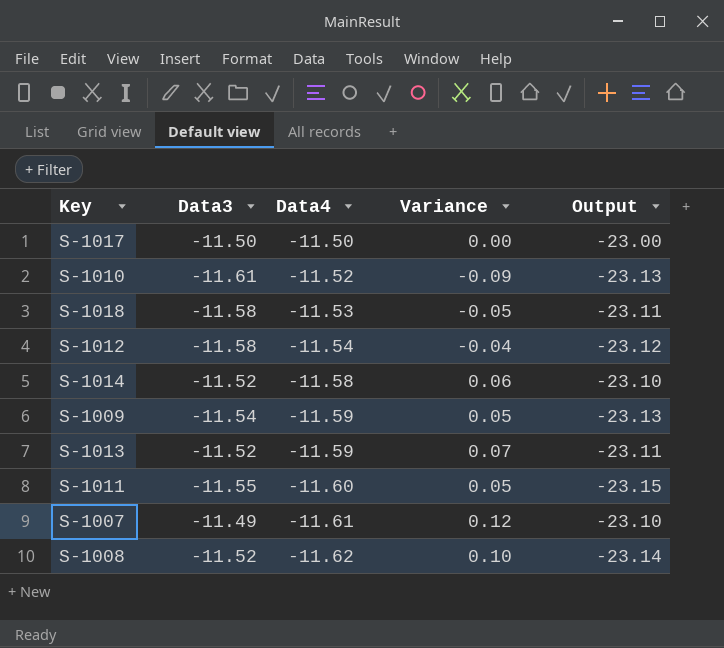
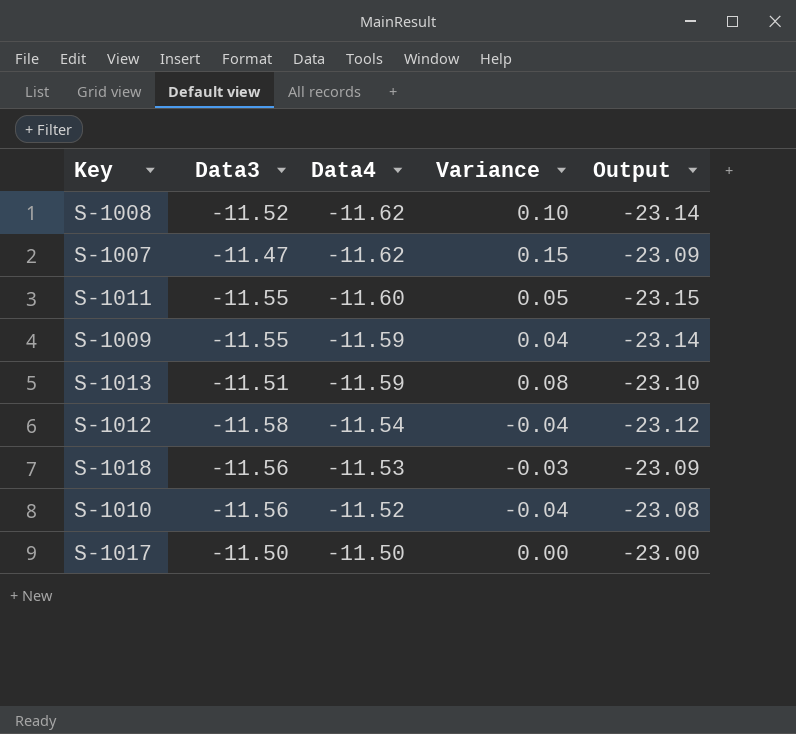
row order: Data4 descending -> Data4 ascending
row S-1014: -11.52 | -11.58 | 0.06 | -23.10 -> none
S-1007 | Data3: -11.49 -> -11.47
S-1007 | Data4: -11.61 -> -11.62
S-1007 | Variance: 0.12 -> 0.15
S-1007 | Output: -23.10 -> -23.09
S-1009 | Data3: -11.54 -> -11.55
S-1009 | Variance: 0.05 -> 0.04
S-1009 | Output: -23.13 -> -23.14
S-1013 | Data3: -11.52 -> -11.51
S-1013 | Variance: 0.07 -> 0.08
S-1013 | Output: -23.11 -> -23.10
S-1018 | Data3: -11.58 -> -11.56
S-1018 | Variance: -0.05 -> -0.03
S-1018 | Output: -23.11 -> -23.09
S-1010 | Data3: -11.61 -> -11.56
S-1010 | Variance: -0.09 -> -0.04
S-1010 | Output: -23.13 -> -23.08

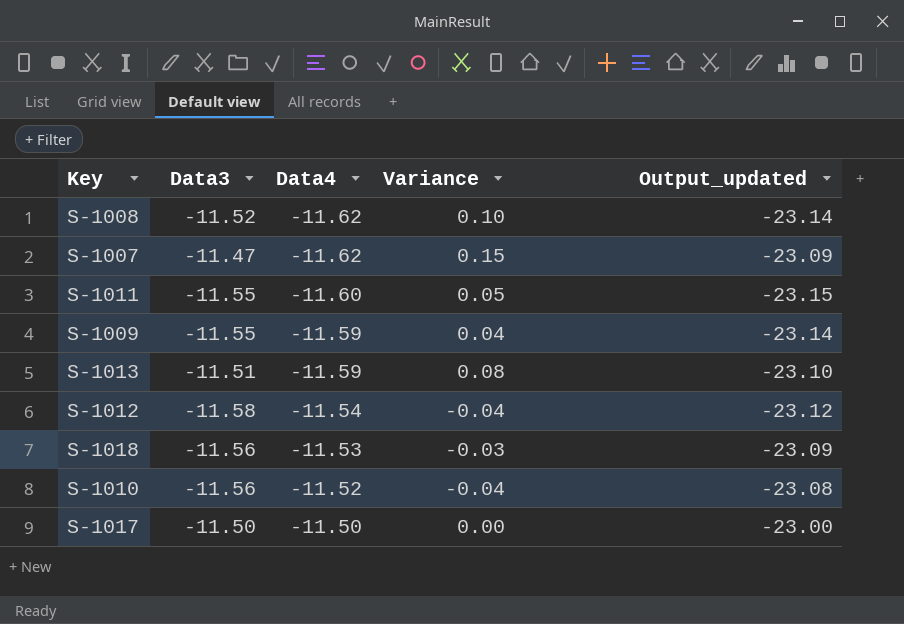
column name: Output -> Output_updated

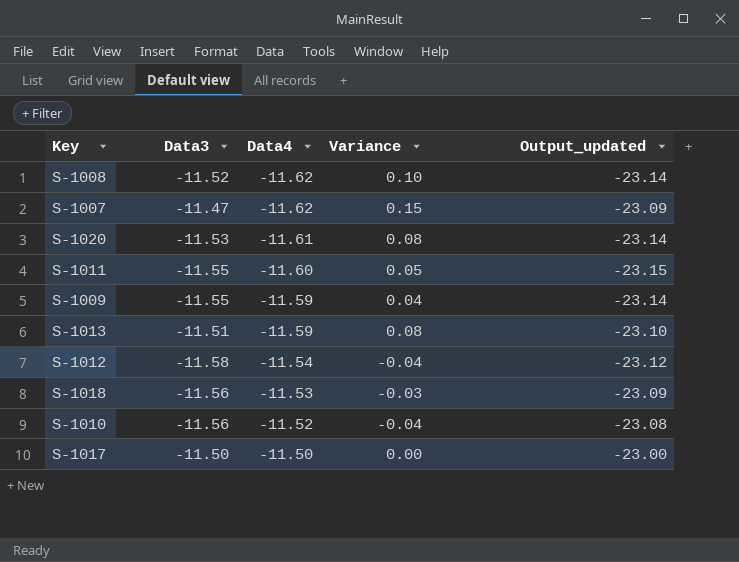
row S-1020: none -> -11.53 | -11.61 | 0.08 | -23.14

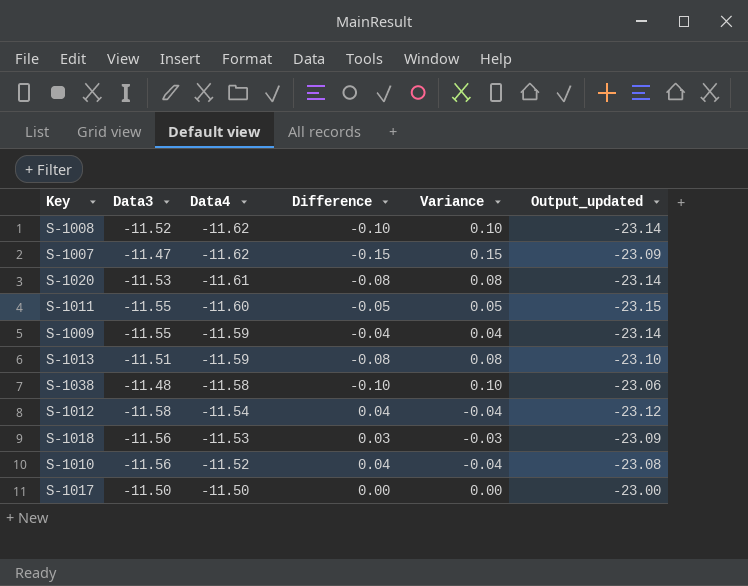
column Difference | formula: none -> [Data4] - [Data3]
row S-1038: none -> -11.48 | -11.58 | -0.10 | 0.10 | -23.06

